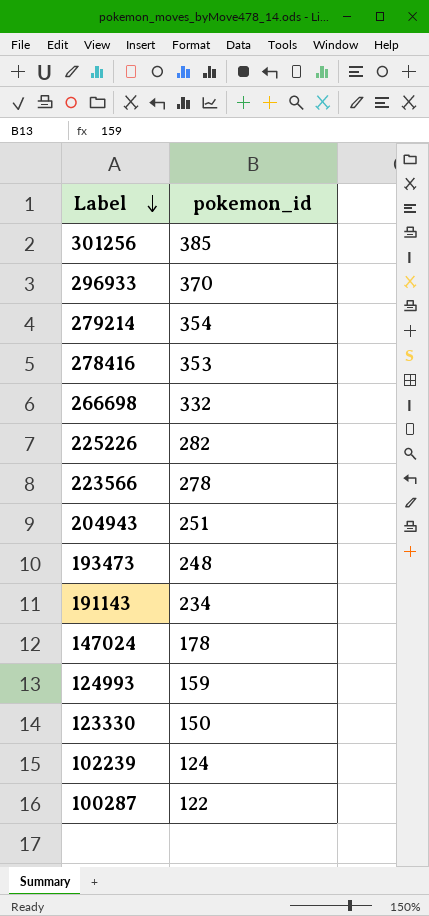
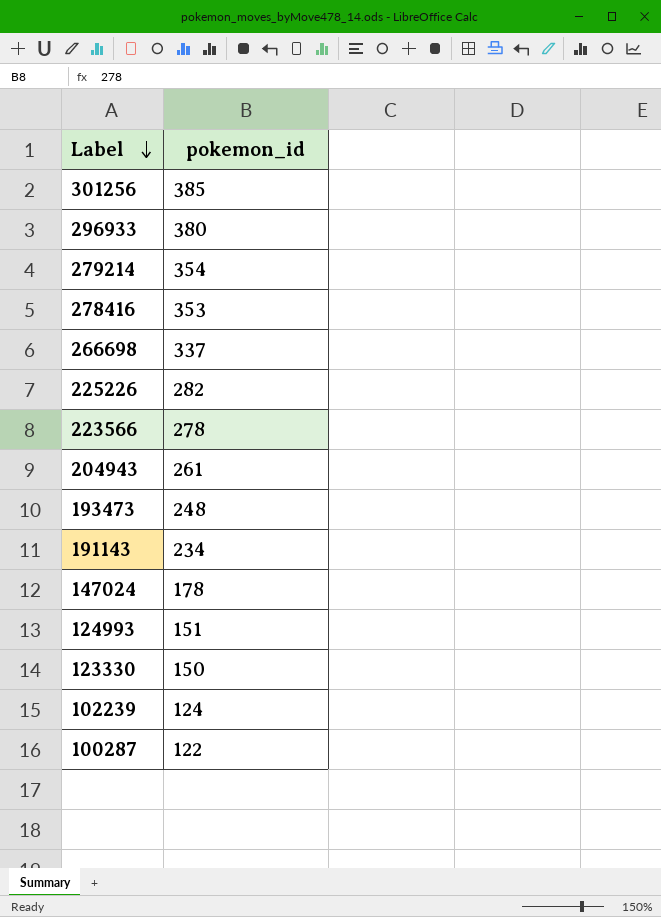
296933 | pokemon_id: 370 -> 380
266698 | pokemon_id: 332 -> 337
204943 | pokemon_id: 251 -> 261
124993 | pokemon_id: 159 -> 151

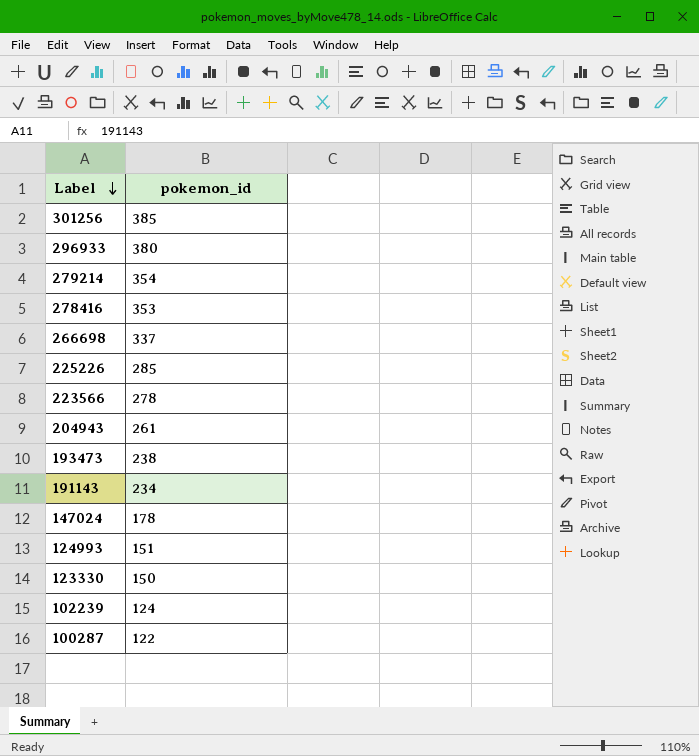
225226 | pokemon_id: 282 -> 285
193473 | pokemon_id: 248 -> 238

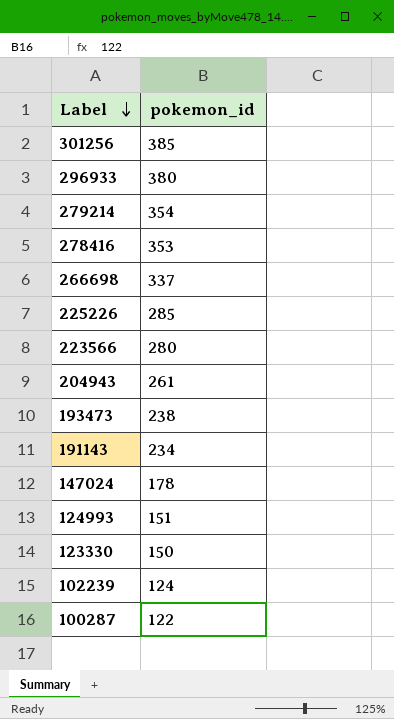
223566 | pokemon_id: 278 -> 280

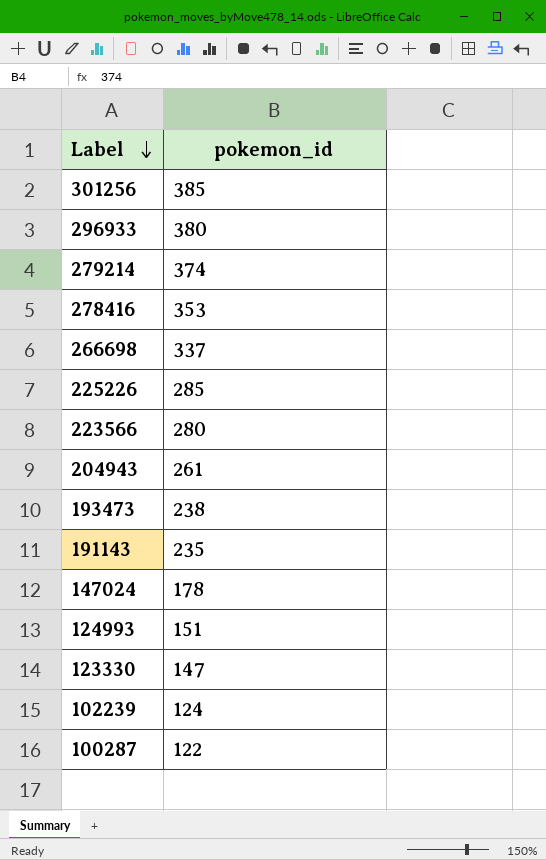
279214 | pokemon_id: 354 -> 374
191143 | pokemon_id: 234 -> 235
123330 | pokemon_id: 150 -> 147

